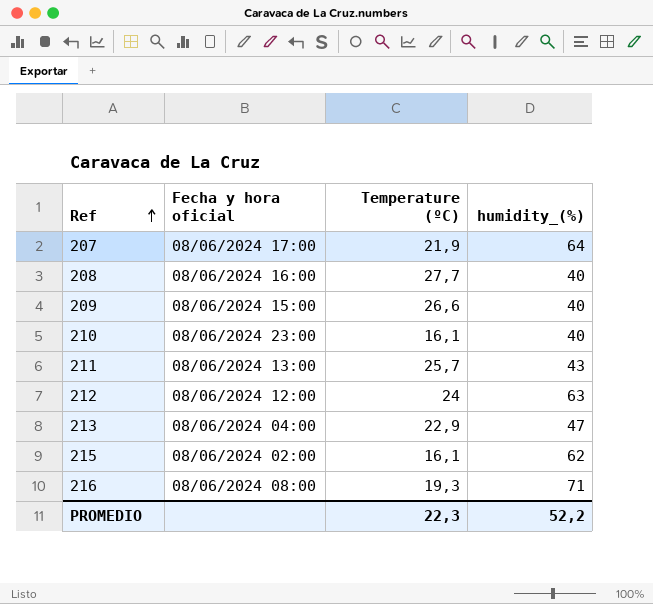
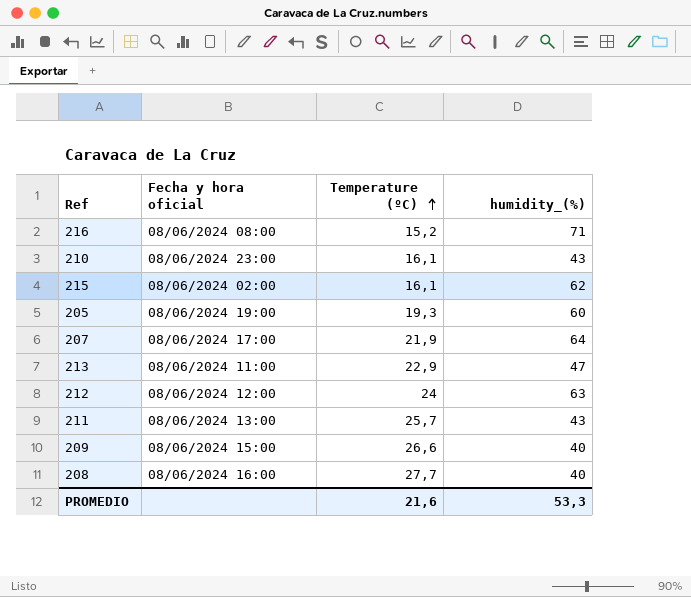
row order: Ref ascending -> Temperature (ºC) ascending
216 | Temperature (ºC): 19,3 -> 15,2
210 | humidity_(%): 40 -> 43
row 205: none -> 08/06/2024 19:00 | 19,3 | 60
213 | Fecha y hora oficial: 08/06/2024 04:00 -> 08/06/2024 11:00
PROMEDIO | Temperature (ºC): 22,3 -> 21,6
PROMEDIO | humidity_(%): 52,2 -> 53,3

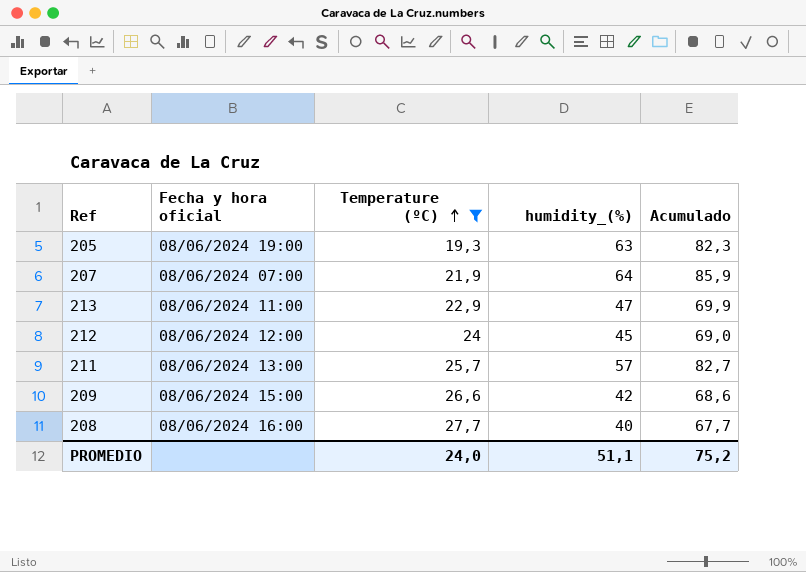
filter: none -> Temperature (ºC) >= 19,3
column Acumulado | formula: none -> [Temperature (ºC)] + [humidity_(%)]
205 | humidity_(%): 60 -> 63
207 | Fecha y hora oficial: 08/06/2024 17:00 -> 08/06/2024 07:00
212 | humidity_(%): 63 -> 45
211 | humidity_(%): 43 -> 57
209 | humidity_(%): 40 -> 42
PROMEDIO | Temperature (ºC): 21,6 -> 24,0
PROMEDIO | humidity_(%): 53,3 -> 51,1

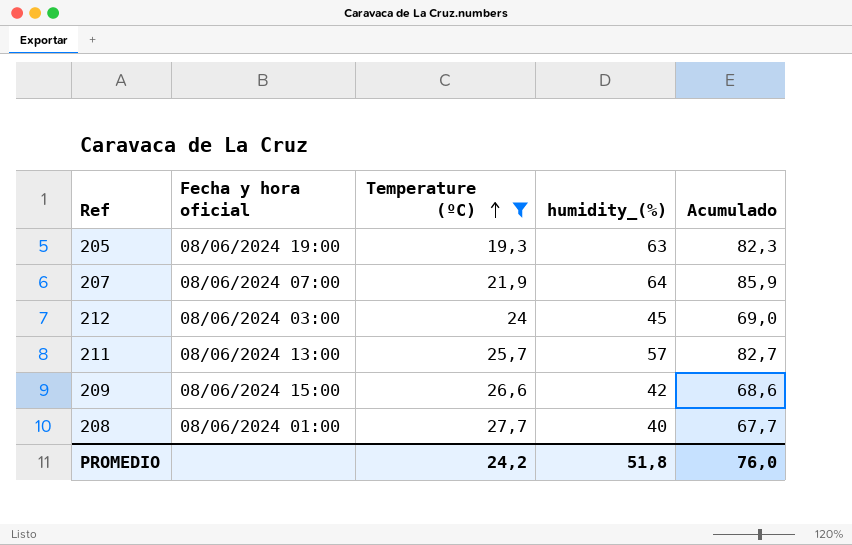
row 213: 08/06/2024 11:00 | 22,9 | 47 | 69,9 -> none
212 | Fecha y hora oficial: 08/06/2024 12:00 -> 08/06/2024 03:00
208 | Fecha y hora oficial: 08/06/2024 16:00 -> 08/06/2024 01:00
PROMEDIO | Temperature (ºC): 24,0 -> 24,2
PROMEDIO | humidity_(%): 51,1 -> 51,8
PROMEDIO | Acumulado: 75,2 -> 76,0

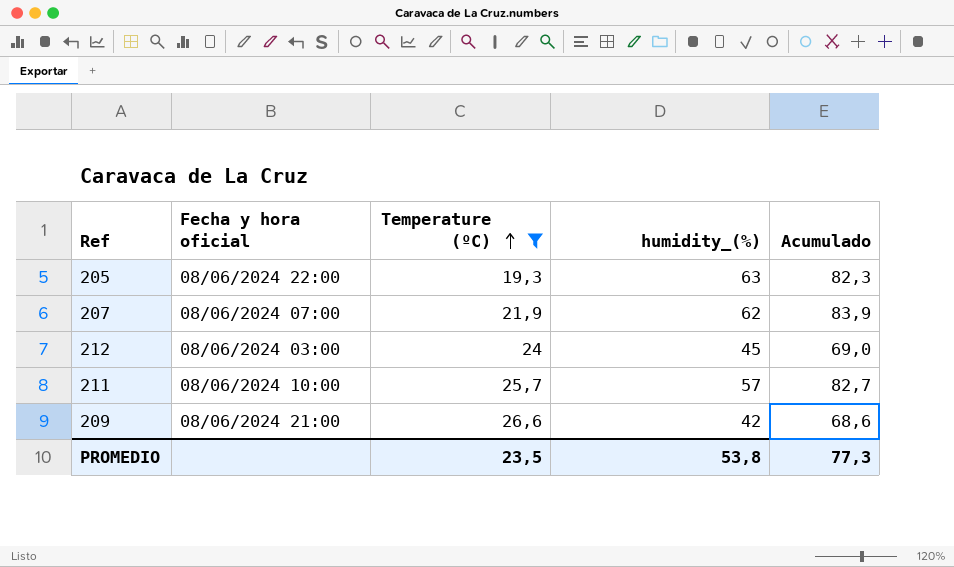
row 208: 08/06/2024 01:00 | 27,7 | 40 | 67,7 -> none
205 | Fecha y hora oficial: 08/06/2024 19:00 -> 08/06/2024 22:00
207 | humidity_(%): 64 -> 62
207 | Acumulado: 85,9 -> 83,9
211 | Fecha y hora oficial: 08/06/2024 13:00 -> 08/06/2024 10:00
209 | Fecha y hora oficial: 08/06/2024 15:00 -> 08/06/2024 21:00
PROMEDIO | Temperature (ºC): 24,2 -> 23,5
PROMEDIO | humidity_(%): 51,8 -> 53,8
PROMEDIO | Acumulado: 76,0 -> 77,3

